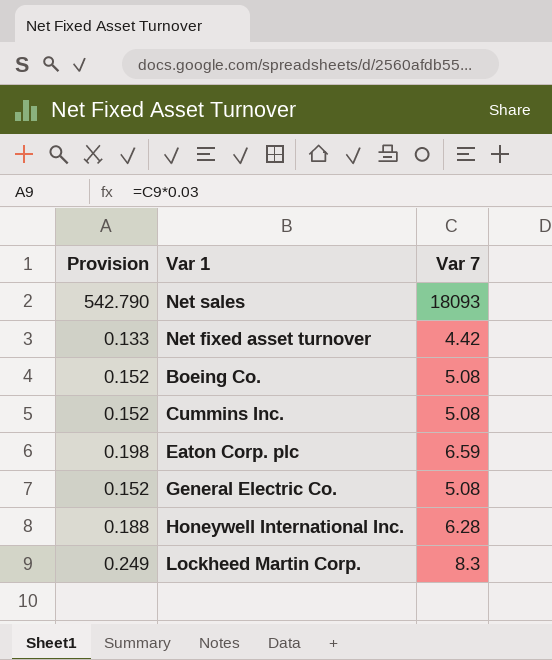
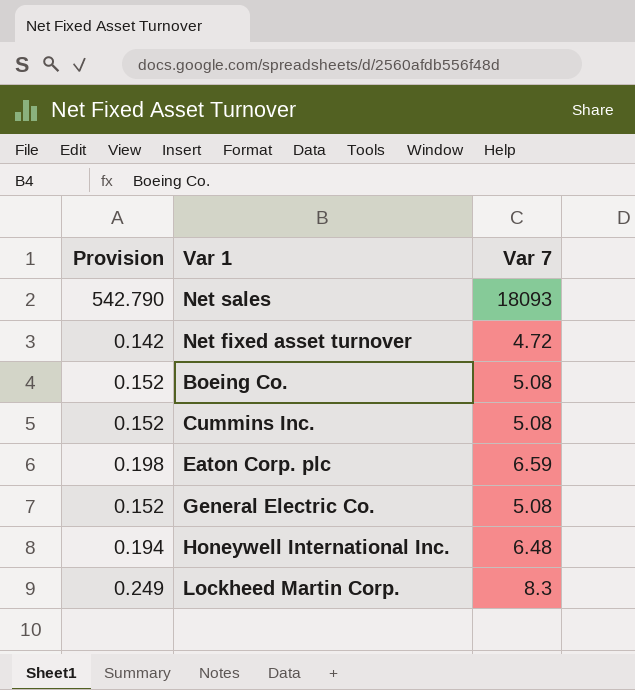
Net fixed asset turnover | Provision: 0.133 -> 0.142
Net fixed asset turnover | Var 7: 4.42 -> 4.72
Honeywell International Inc. | Provision: 0.188 -> 0.194
Honeywell International Inc. | Var 7: 6.28 -> 6.48

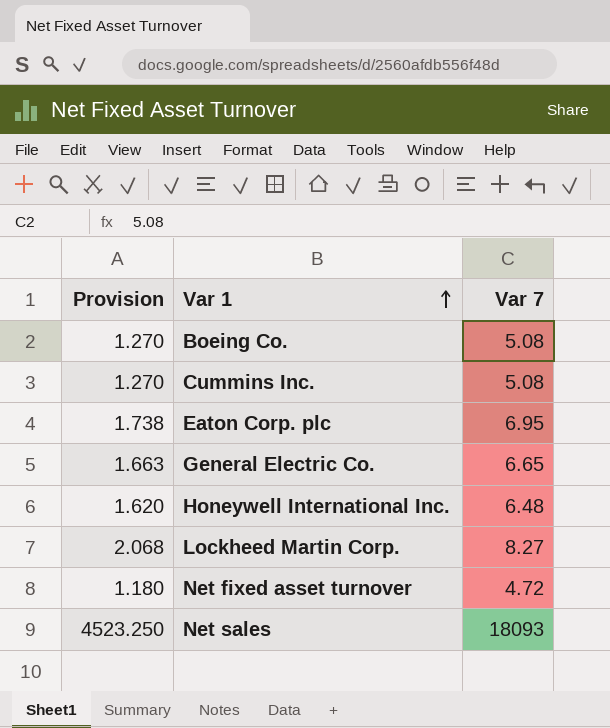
row order: none -> Var 1 ascending
column Provision | formula: [Var 7] * 0.03 -> [Var 7] * 0.25
Eaton Corp. plc | Var 7: 6.59 -> 6.95
General Electric Co. | Var 7: 5.08 -> 6.65
Lockheed Martin Corp. | Var 7: 8.3 -> 8.27

